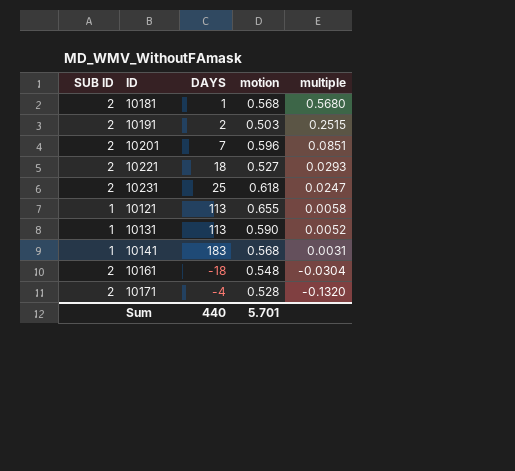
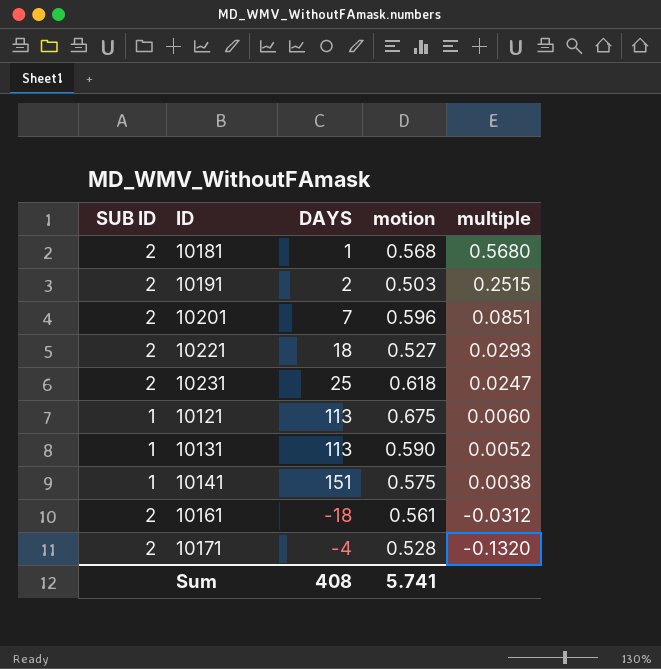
10121 | motion: 0.655 -> 0.675
10121 | multiple: 0.0058 -> 0.0060
10141 | DAYS: 183 -> 151
10141 | motion: 0.568 -> 0.575
10141 | multiple: 0.0031 -> 0.0038
10161 | motion: 0.548 -> 0.561
10161 | multiple: -0.0304 -> -0.0312
Sum | DAYS: 440 -> 408
Sum | motion: 5.701 -> 5.741

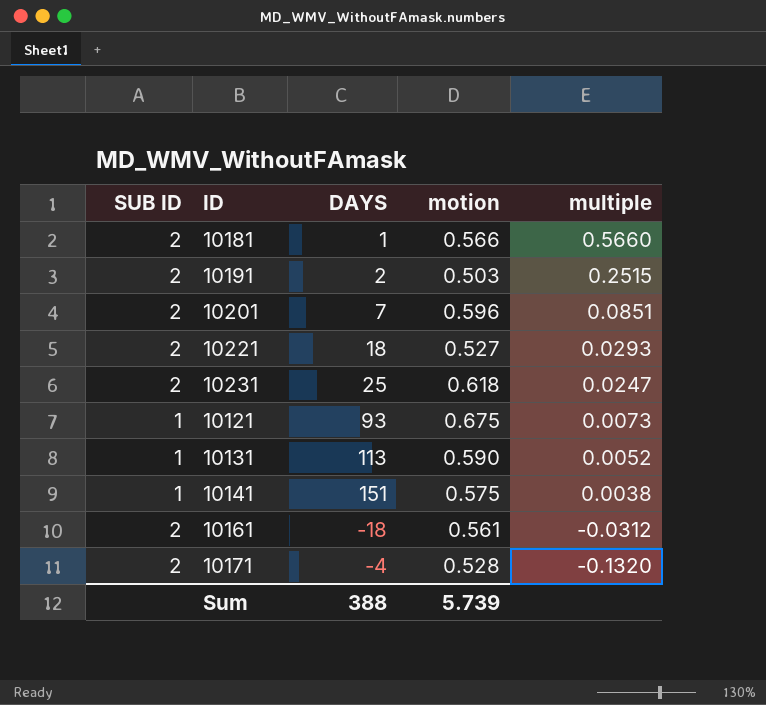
10181 | motion: 0.568 -> 0.566
10181 | multiple: 0.5680 -> 0.5660
10121 | DAYS: 113 -> 93
10121 | multiple: 0.0060 -> 0.0073
Sum | DAYS: 408 -> 388
Sum | motion: 5.741 -> 5.739

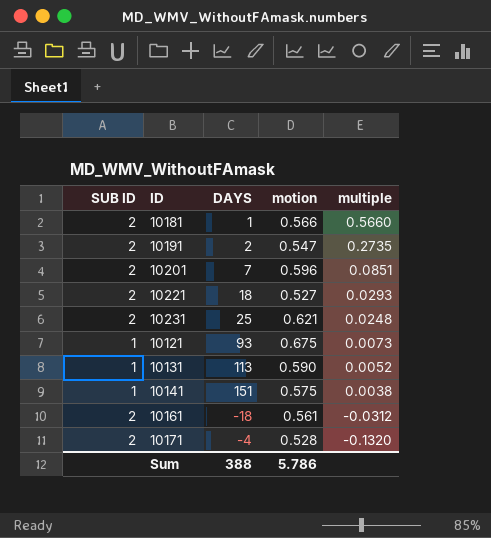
10191 | motion: 0.503 -> 0.547
10191 | multiple: 0.2515 -> 0.2735
10231 | motion: 0.618 -> 0.621
10231 | multiple: 0.0247 -> 0.0248
Sum | motion: 5.739 -> 5.786

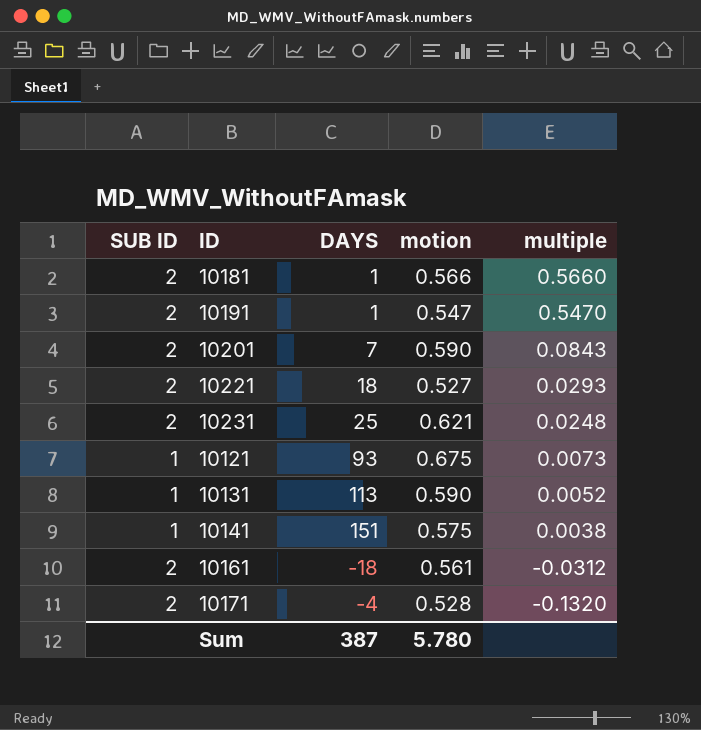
10191 | DAYS: 2 -> 1
10191 | multiple: 0.2735 -> 0.5470
10201 | motion: 0.596 -> 0.590
10201 | multiple: 0.0851 -> 0.0843
Sum | DAYS: 388 -> 387
Sum | motion: 5.786 -> 5.780

